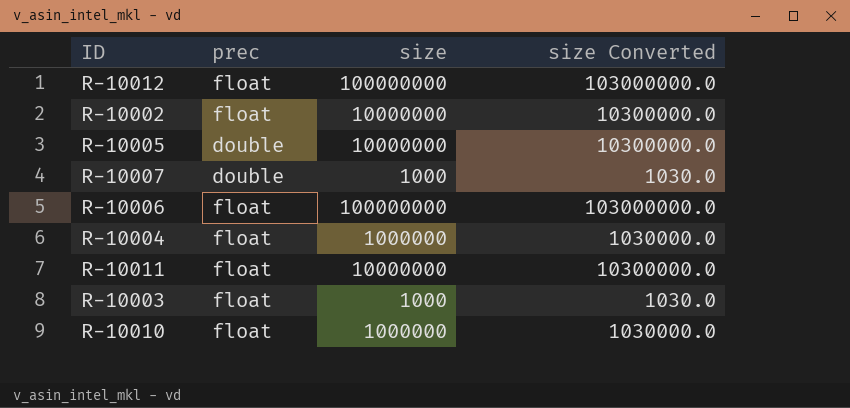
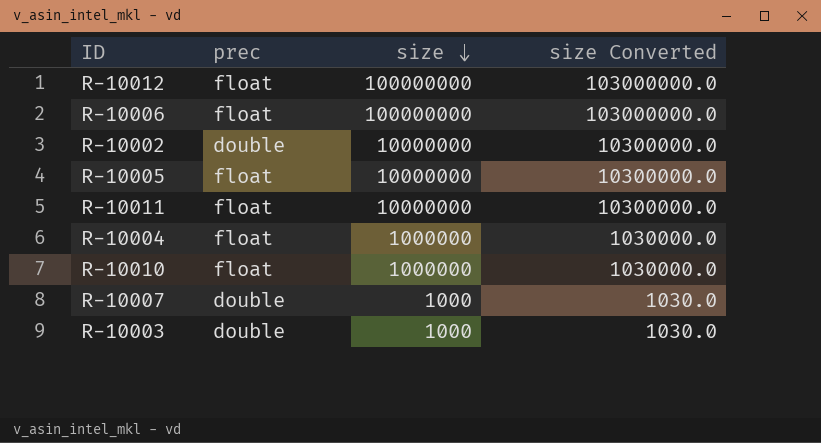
row order: none -> size descending
R-10002 | prec: float -> double
R-10005 | prec: double -> float
R-10003 | prec: float -> double

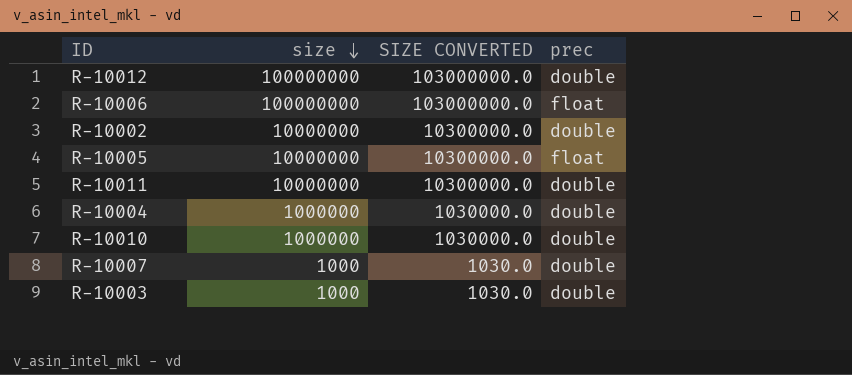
column name: size Converted -> SIZE CONVERTED
column prec | position: 2 -> 4
R-10012 | prec: float -> double
R-10011 | prec: float -> double
R-10004 | prec: float -> double
R-10010 | prec: float -> double

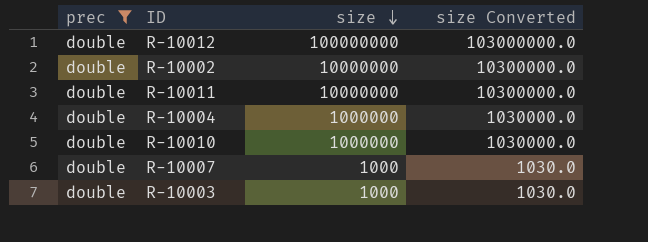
filter: none -> prec = double
column prec | position: 4 -> 1
column name: SIZE CONVERTED -> size Converted

